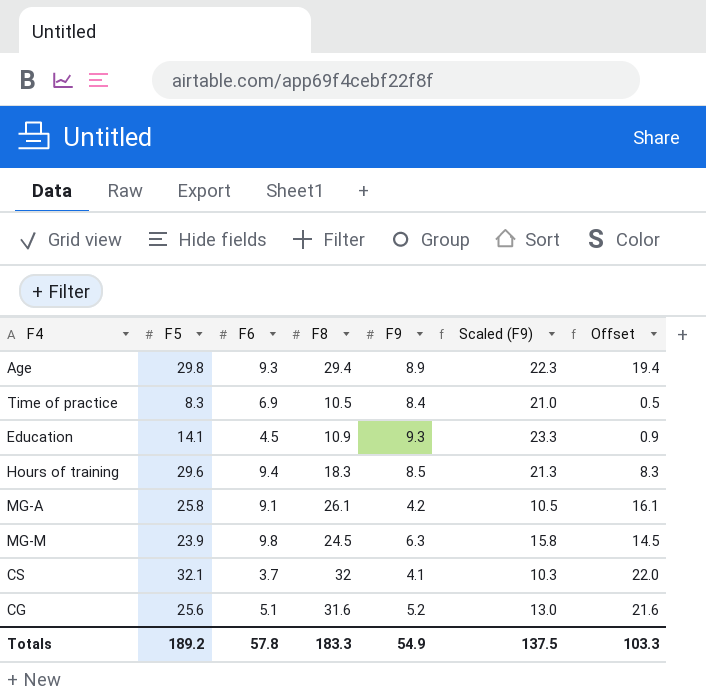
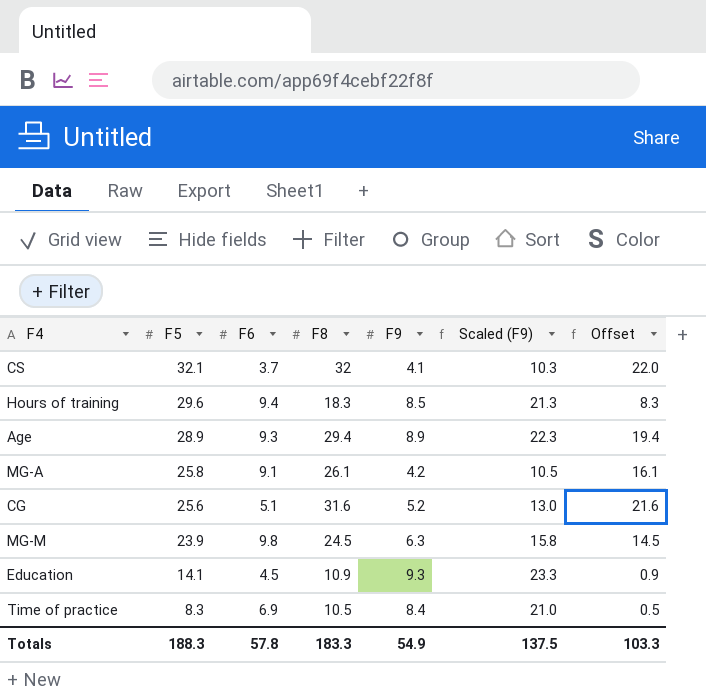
row order: none -> F5 descending
Age | F5: 29.8 -> 28.9
Totals | F5: 189.2 -> 188.3

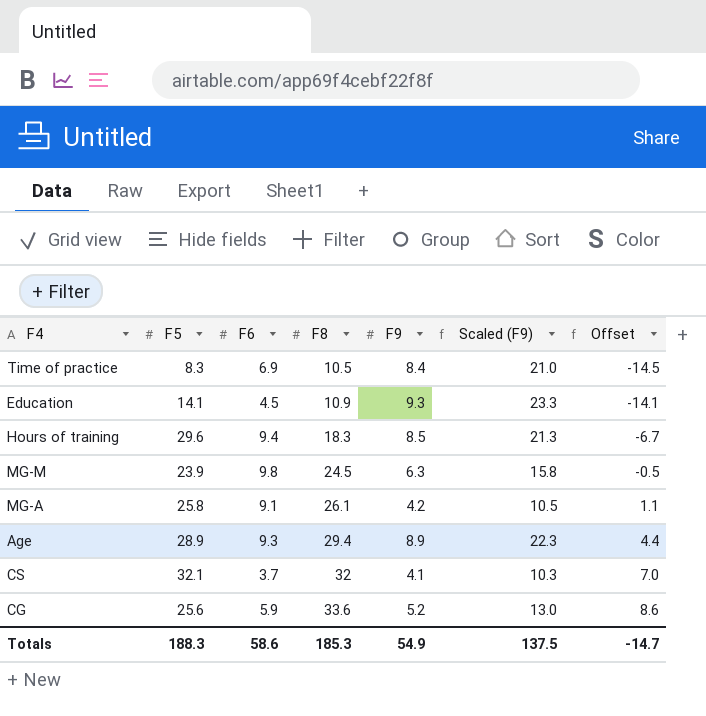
row order: F5 descending -> F8 ascending
column Offset | formula: [F8] - 10 -> [F8] - 25
CG | F6: 5.1 -> 5.9
CG | F8: 31.6 -> 33.6
Totals | F6: 57.8 -> 58.6
Totals | F8: 183.3 -> 185.3
Totals | Offset: 103.3 -> -14.7

